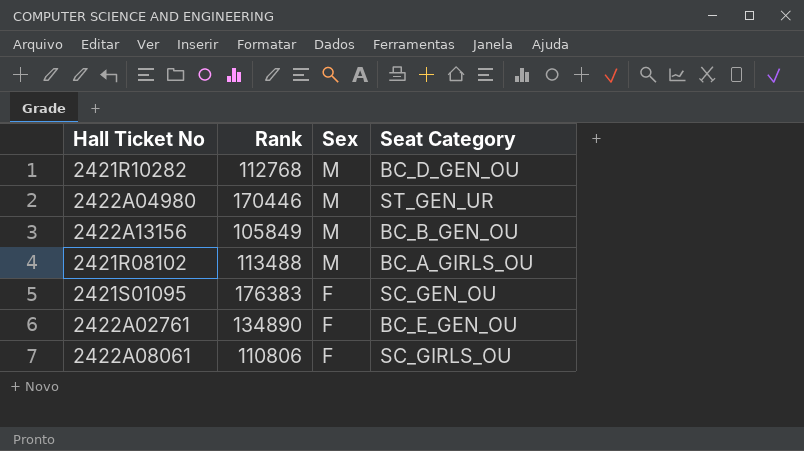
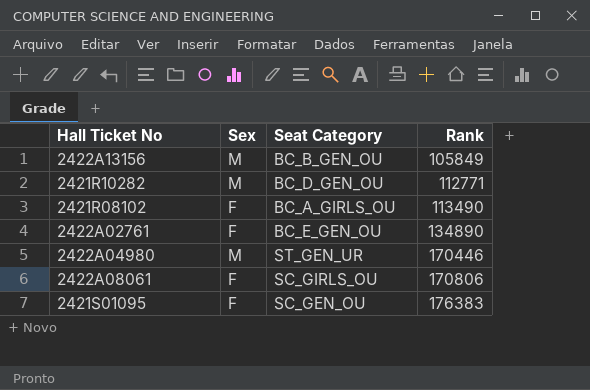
row order: Sex descending -> Rank ascending
column Rank | position: 2 -> 4
2421R10282 | Rank: 112768 -> 112771
2421R08102 | Sex: M -> F
2421R08102 | Rank: 113488 -> 113490
2422A08061 | Rank: 110806 -> 170806

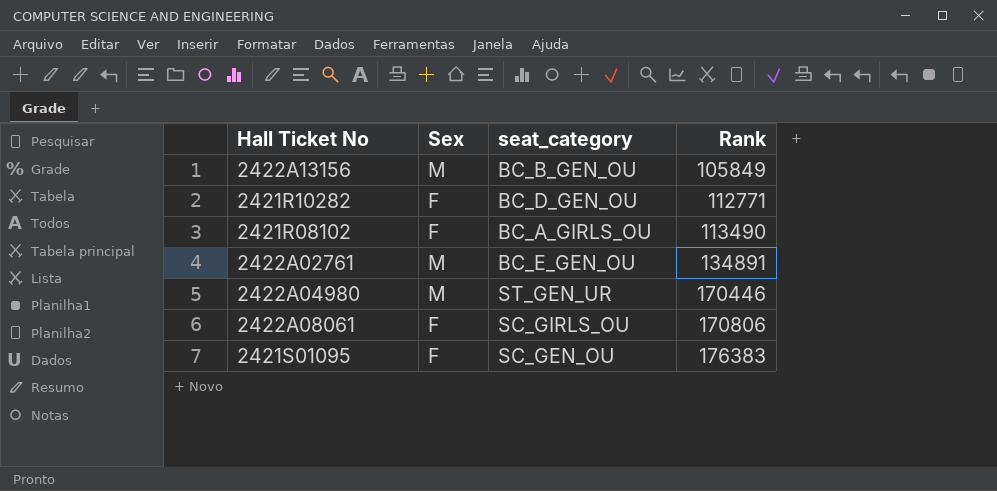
column name: Seat Category -> seat_category
2421R10282 | Sex: M -> F
2422A02761 | Sex: F -> M
2422A02761 | Rank: 134890 -> 134891

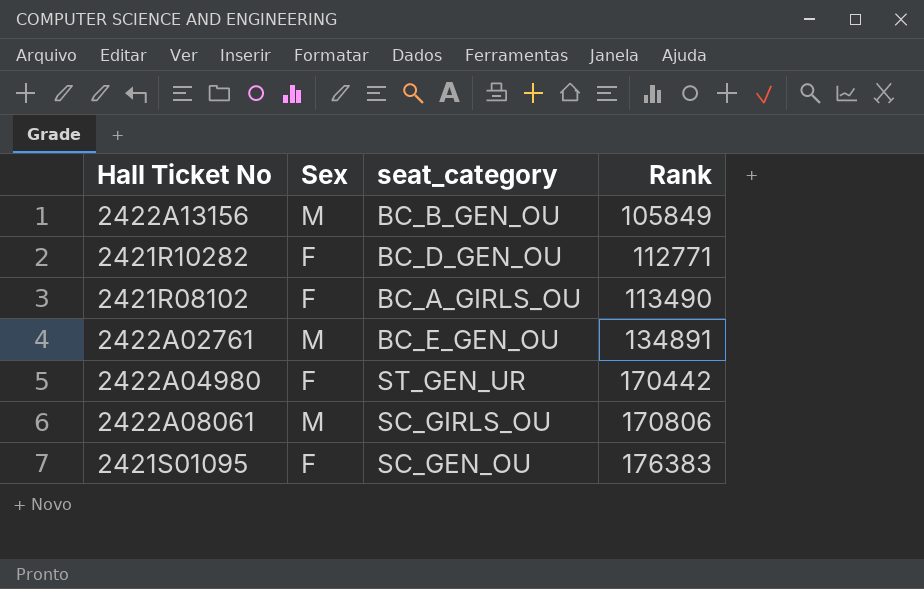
2422A04980 | Sex: M -> F
2422A04980 | Rank: 170446 -> 170442
2422A08061 | Sex: F -> M

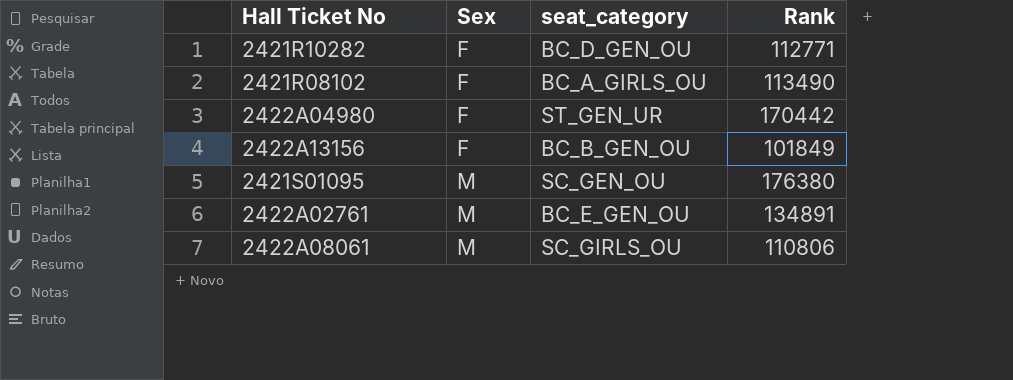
row order: Rank ascending -> Sex ascending
2422A13156 | Sex: M -> F
2422A13156 | Rank: 105849 -> 101849
2421S01095 | Sex: F -> M
2421S01095 | Rank: 176383 -> 176380
2422A08061 | Rank: 170806 -> 110806

